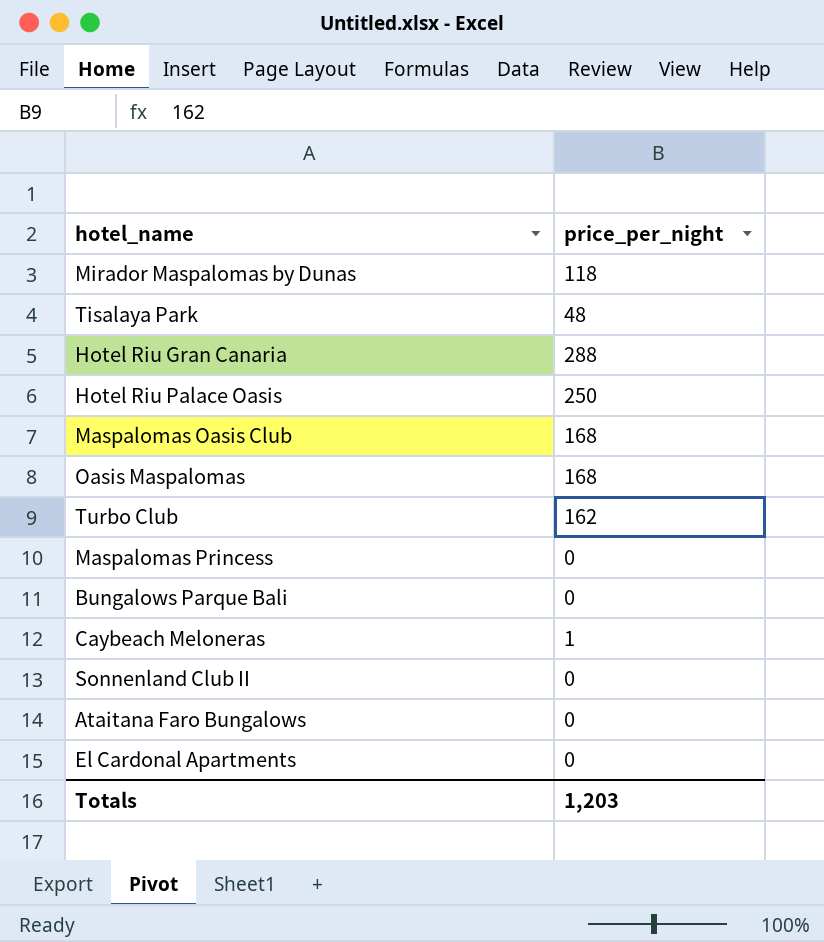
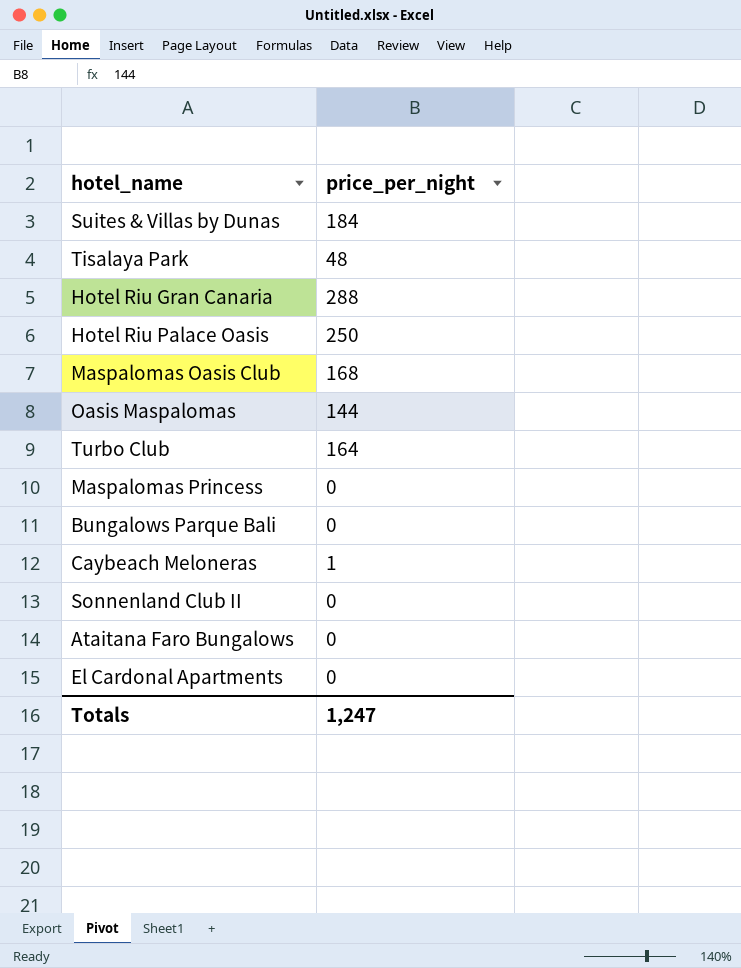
row Mirador Maspalomas by Dunas: 118 -> none
row Suites & Villas by Dunas: none -> 184
Oasis Maspalomas | price_per_night: 168 -> 144
Turbo Club | price_per_night: 162 -> 164
Totals | price_per_night: 1,203 -> 1,247

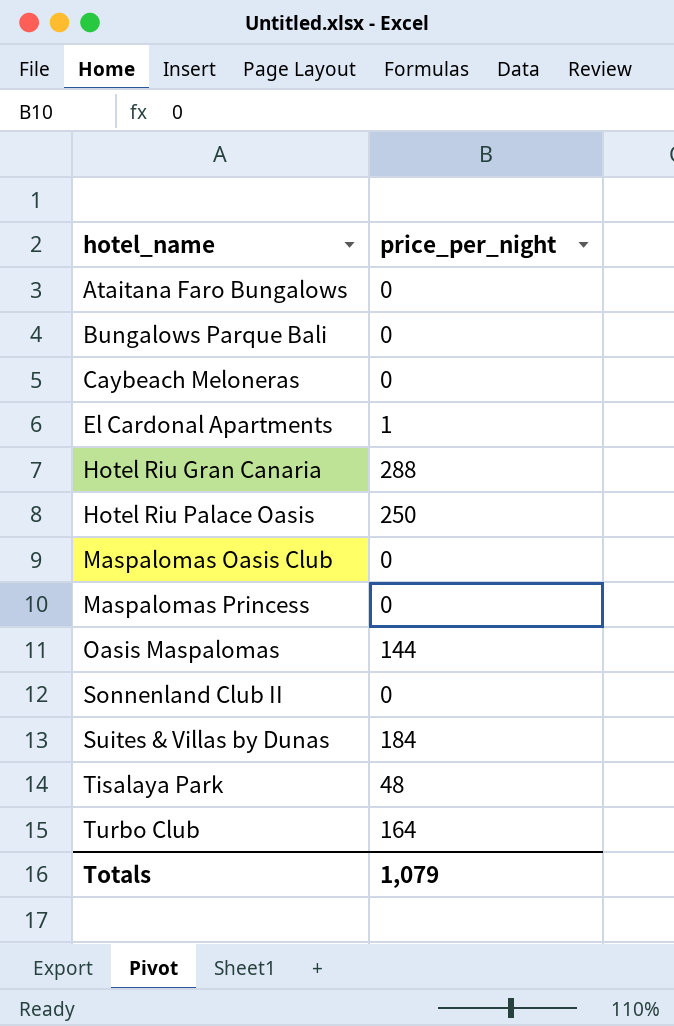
row order: none -> hotel_name ascending
Caybeach Meloneras | price_per_night: 1 -> 0
El Cardonal Apartments | price_per_night: 0 -> 1
Maspalomas Oasis Club | price_per_night: 168 -> 0
Totals | price_per_night: 1,247 -> 1,079

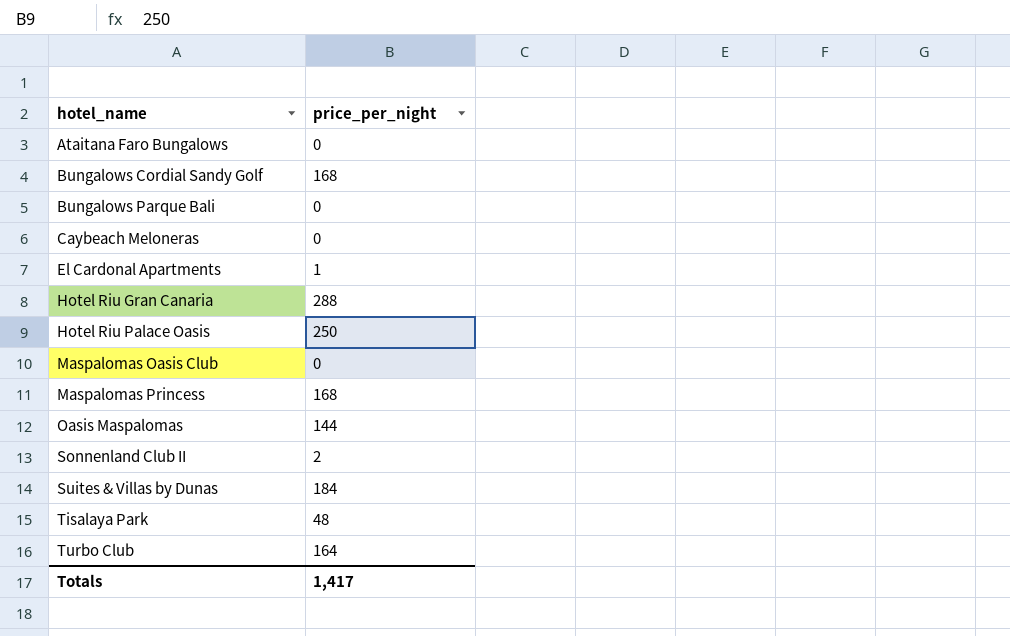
row Bungalows Cordial Sandy Golf: none -> 168
Maspalomas Princess | price_per_night: 0 -> 168
Sonnenland Club II | price_per_night: 0 -> 2
Totals | price_per_night: 1,079 -> 1,417

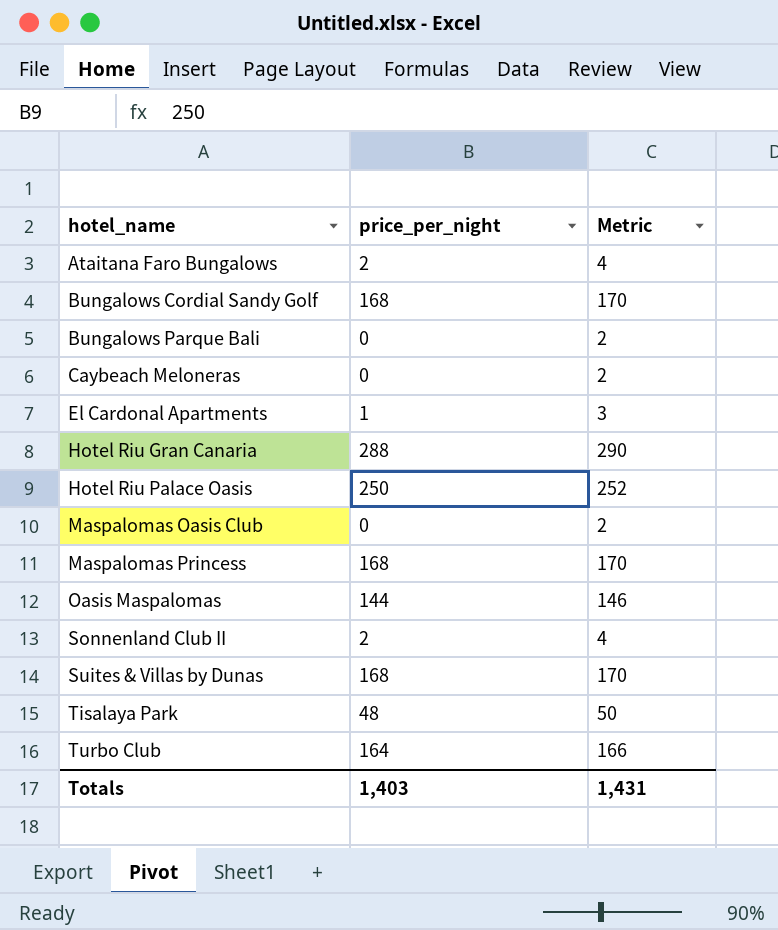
column Metric | formula: none -> [price_per_night] + 2
Ataitana Faro Bungalows | price_per_night: 0 -> 2
Suites & Villas by Dunas | price_per_night: 184 -> 168
Totals | price_per_night: 1,417 -> 1,403

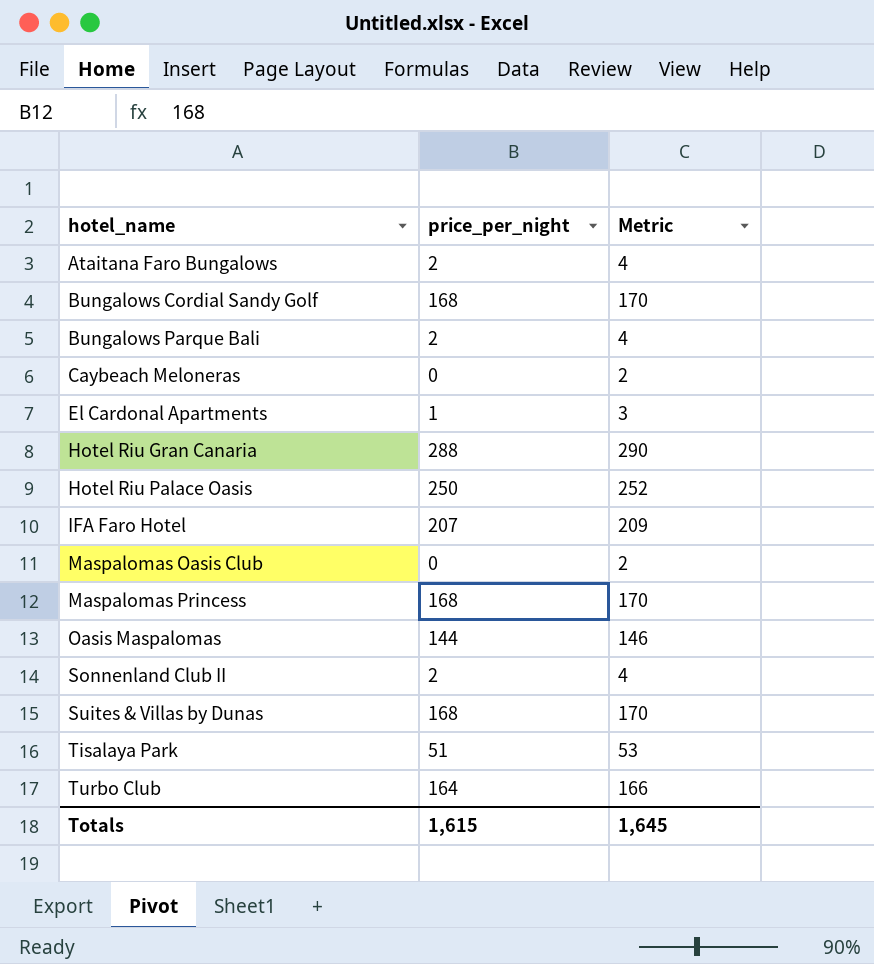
Bungalows Parque Bali | price_per_night: 0 -> 2
Bungalows Parque Bali | Metric: 2 -> 4
row IFA Faro Hotel: none -> 207 | 209
Tisalaya Park | price_per_night: 48 -> 51
Tisalaya Park | Metric: 50 -> 53
Totals | price_per_night: 1,403 -> 1,615
Totals | Metric: 1,431 -> 1,645

